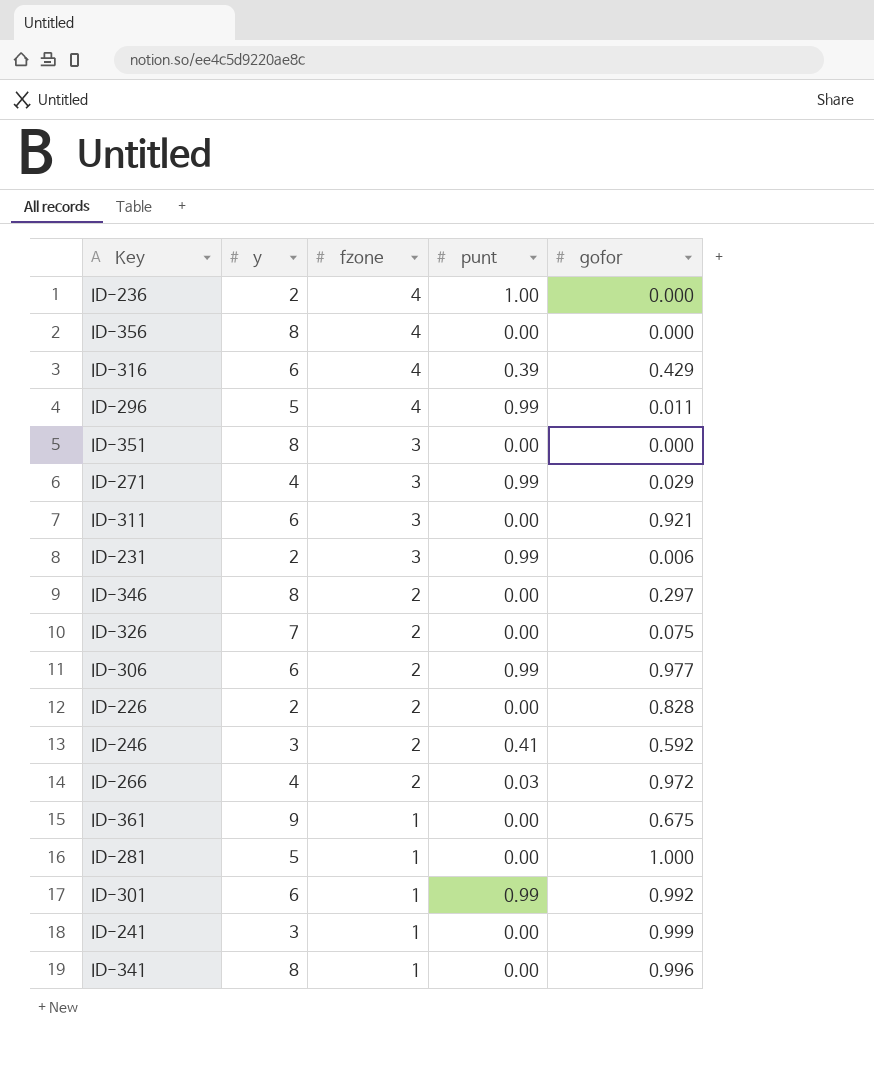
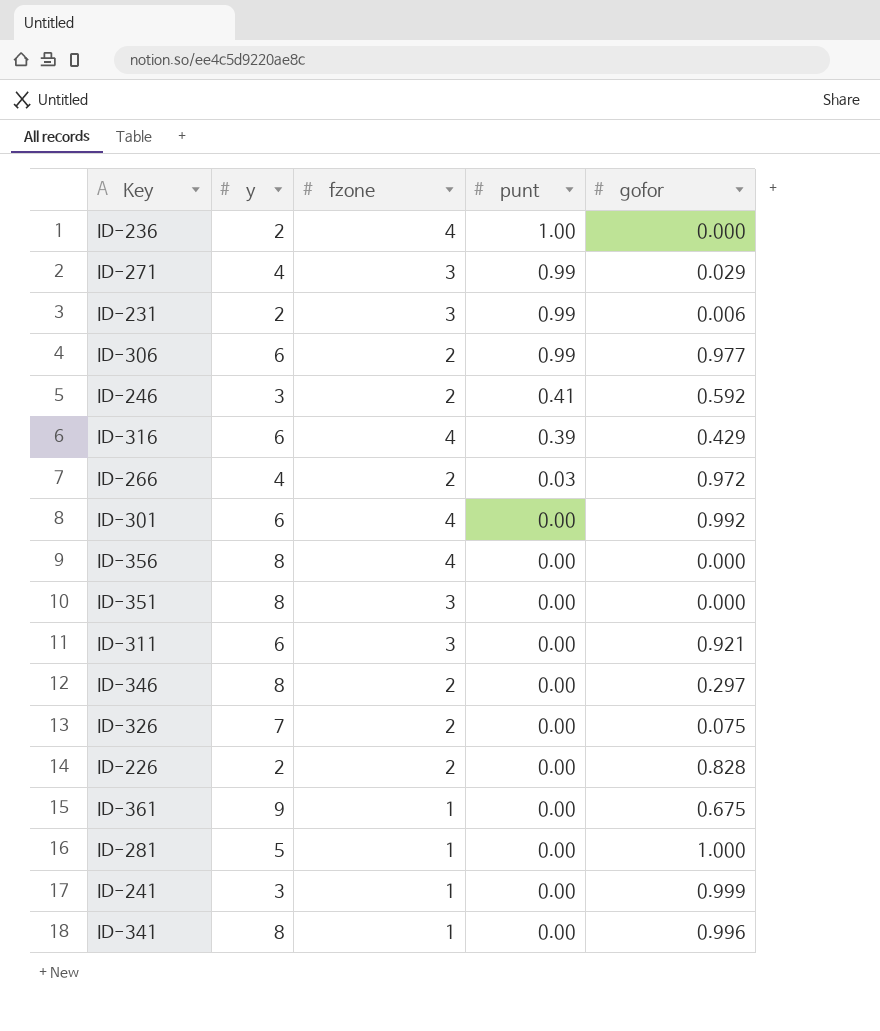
row order: fzone descending -> punt descending
row ID-296: 5 | 4 | 0.99 | 0.011 -> none
ID-301 | fzone: 1 -> 4
ID-301 | punt: 0.99 -> 0.00

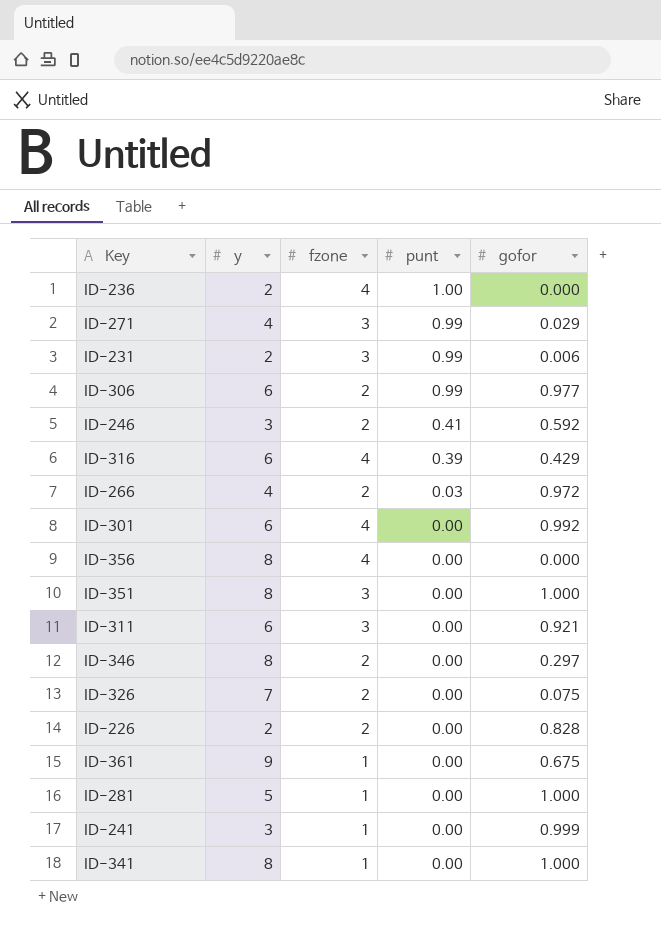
ID-351 | gofor: 0.000 -> 1.000
ID-341 | gofor: 0.996 -> 1.000

